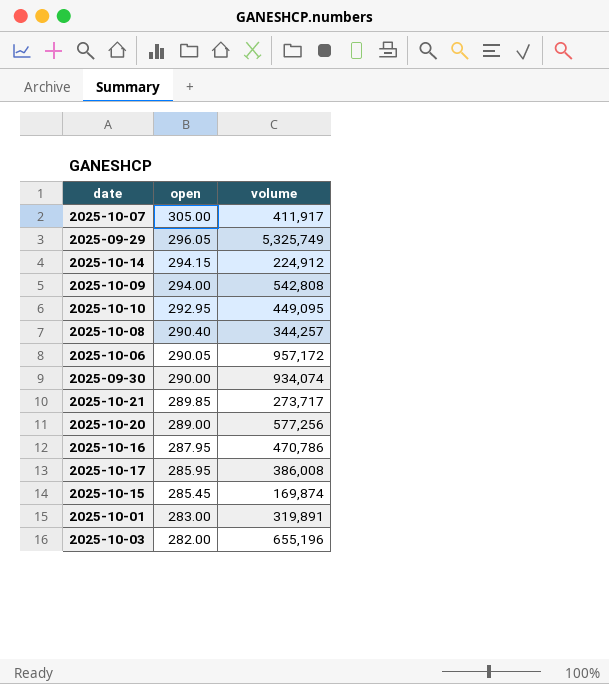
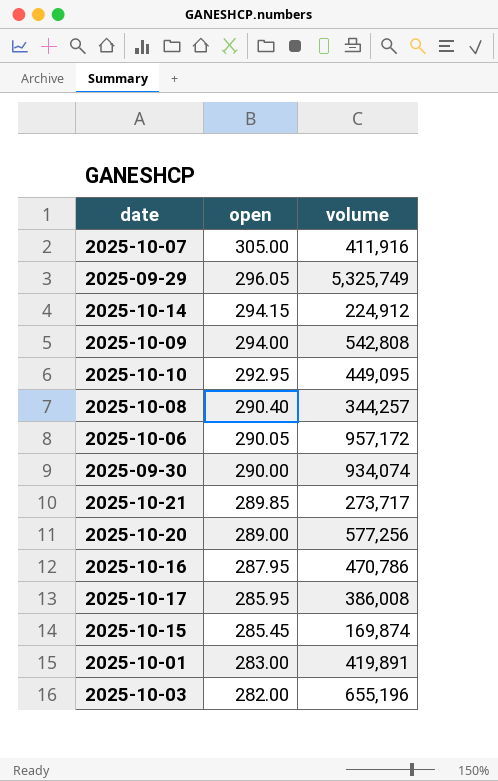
2025-10-07 | volume: 411,917 -> 411,916
2025-10-01 | volume: 319,891 -> 419,891

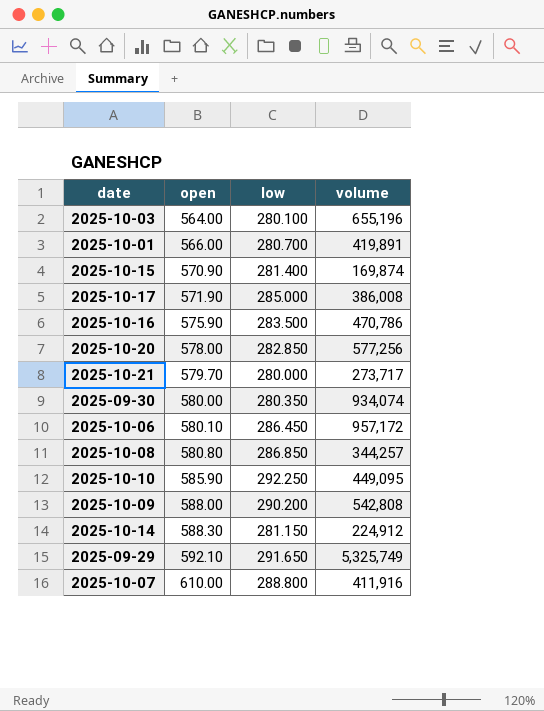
row order: open descending -> open ascending
column low | position: none -> 3
2025-10-03 | open: 282.00 -> 564.00
2025-10-01 | open: 283.00 -> 566.00
2025-10-15 | open: 285.45 -> 570.90
2025-10-17 | open: 285.95 -> 571.90
2025-10-16 | open: 287.95 -> 575.90
2025-10-20 | open: 289.00 -> 578.00
2025-10-21 | open: 289.85 -> 579.70
2025-09-30 | open: 290.00 -> 580.00
2025-10-06 | open: 290.05 -> 580.10
2025-10-08 | open: 290.40 -> 580.80
2025-10-10 | open: 292.95 -> 585.90
2025-10-09 | open: 294.00 -> 588.00
2025-10-14 | open: 294.15 -> 588.30
2025-09-29 | open: 296.05 -> 592.10
2025-10-07 | open: 305.00 -> 610.00

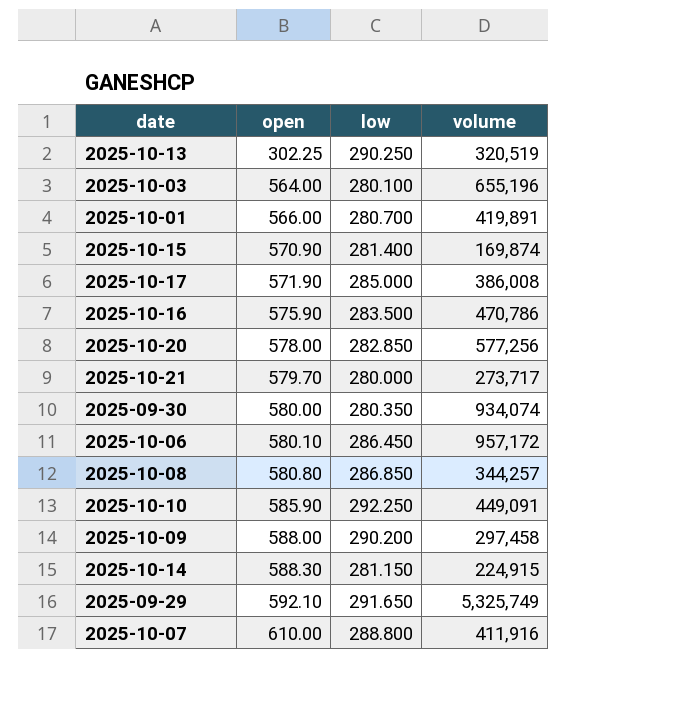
row 2025-10-13: none -> 302.25 | 290.250 | 320,519
2025-10-10 | volume: 449,095 -> 449,091
2025-10-09 | volume: 542,808 -> 297,458
2025-10-14 | volume: 224,912 -> 224,915

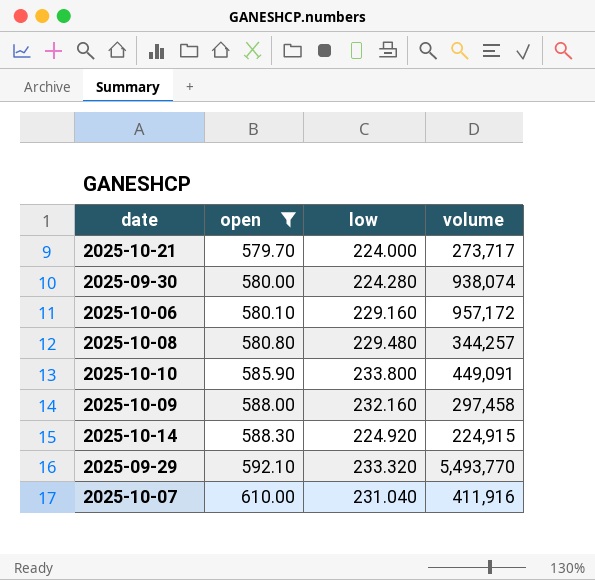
filter: none -> open >= 579.70
2025-10-21 | low: 280.000 -> 224.000
2025-09-30 | low: 280.350 -> 224.280
2025-09-30 | volume: 934,074 -> 938,074
2025-10-06 | low: 286.450 -> 229.160
2025-10-08 | low: 286.850 -> 229.480
2025-10-10 | low: 292.250 -> 233.800
2025-10-09 | low: 290.200 -> 232.160
2025-10-14 | low: 281.150 -> 224.920
2025-09-29 | low: 291.650 -> 233.320
2025-09-29 | volume: 5,325,749 -> 5,493,770
2025-10-07 | low: 288.800 -> 231.040

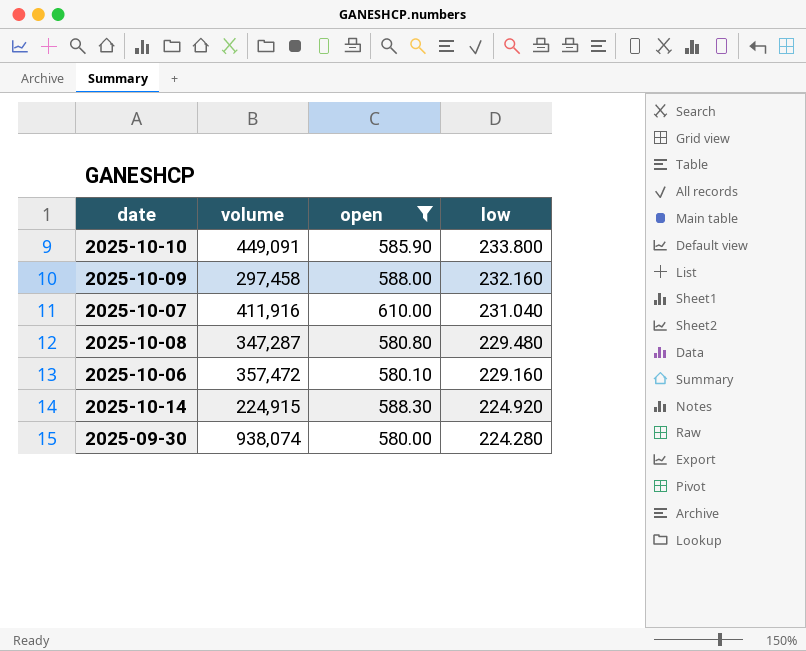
row order: open ascending -> low descending
column volume | position: 4 -> 2
row 2025-10-21: 579.70 | 224.000 | 273,717 -> none
row 2025-09-29: 592.10 | 233.320 | 5,493,770 -> none
2025-10-08 | volume: 344,257 -> 347,287
2025-10-06 | volume: 957,172 -> 357,472

